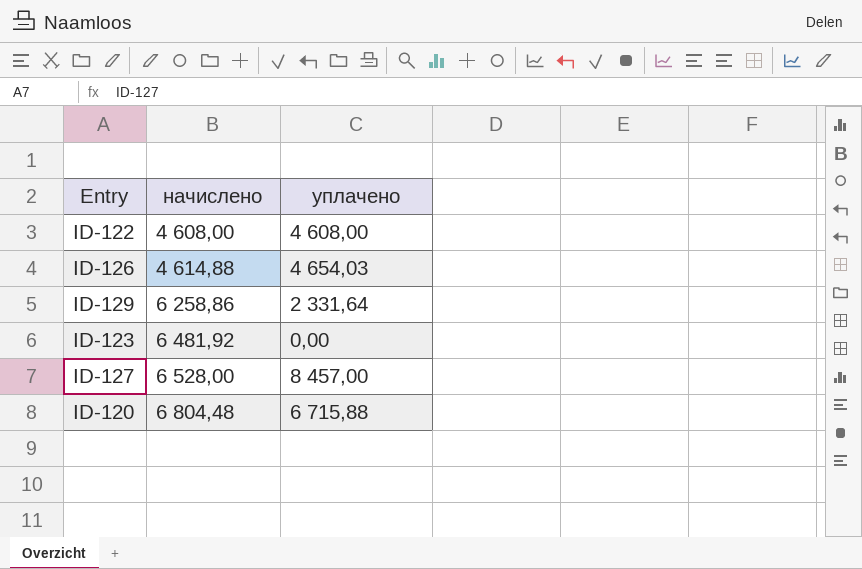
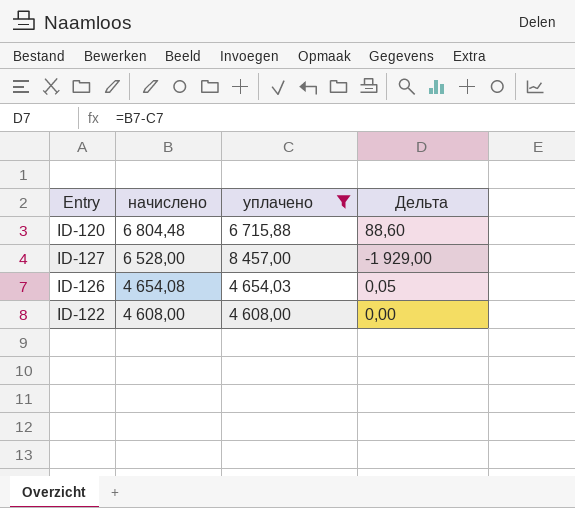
filter: none -> уплачено >= 4 608,00
row order: начислено ascending -> начислено descending
column Дельта | formula: none -> [начислено] - [уплачено]
ID-126 | начислено: 4 614,88 -> 4 654,08

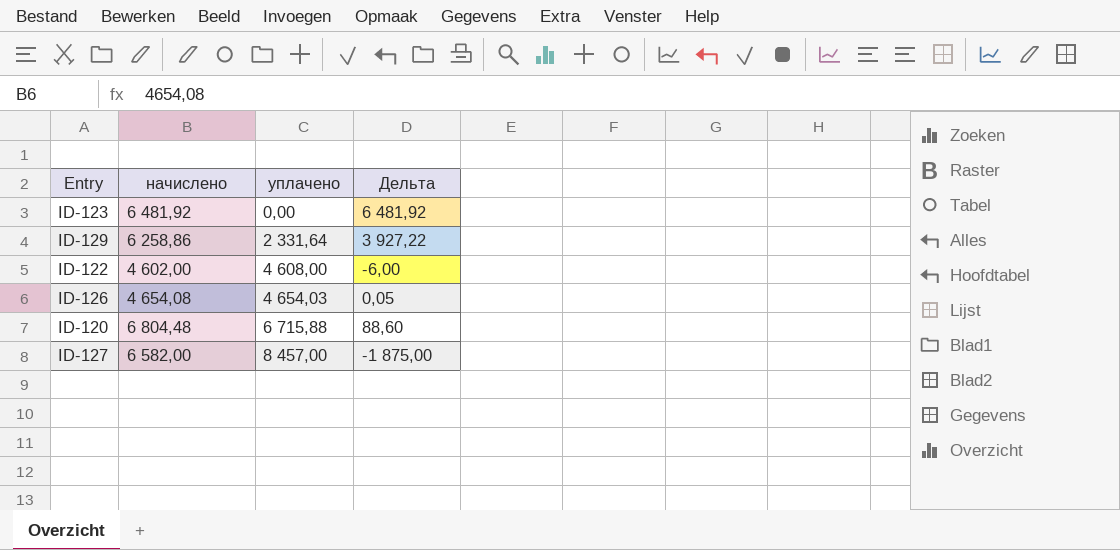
filter: уплачено >= 4 608,00 -> none
row order: начислено descending -> уплачено ascending
ID-122 | начислено: 4 608,00 -> 4 602,00
ID-122 | Дельта: 0,00 -> -6,00
ID-127 | начислено: 6 528,00 -> 6 582,00
ID-127 | Дельта: -1 929,00 -> -1 875,00

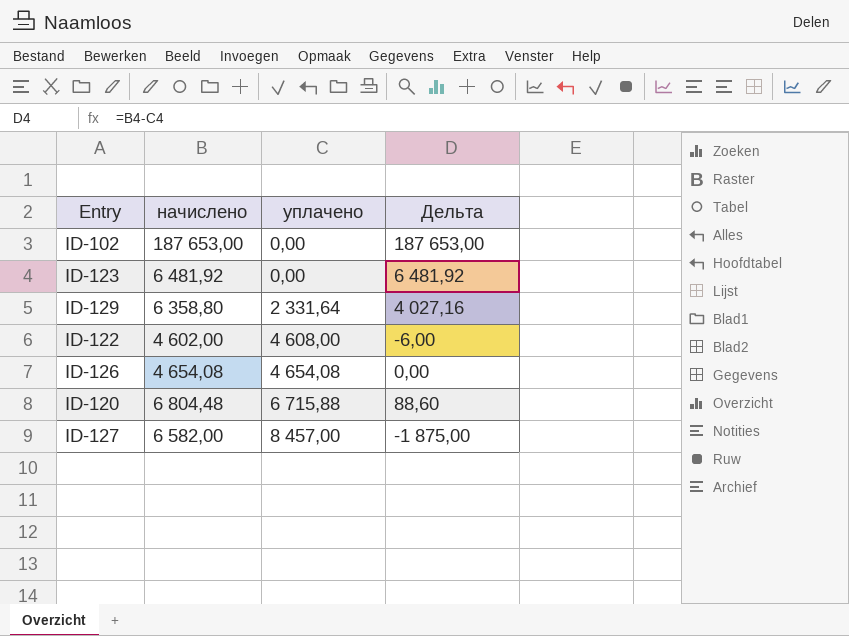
row ID-102: none -> 187 653,00 | 0,00 | 187 653,00
ID-129 | начислено: 6 258,86 -> 6 358,80
ID-129 | Дельта: 3 927,22 -> 4 027,16
ID-126 | уплачено: 4 654,03 -> 4 654,08
ID-126 | Дельта: 0,05 -> 0,00

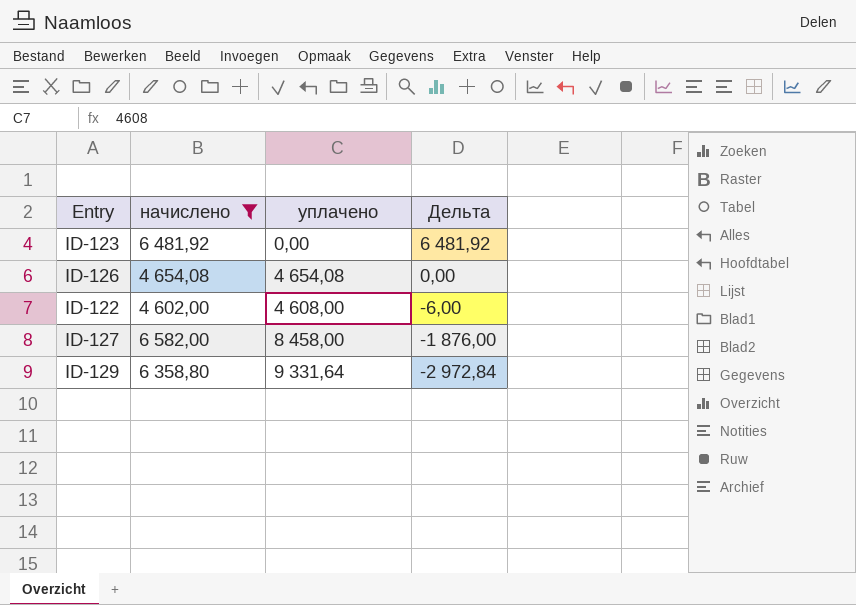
filter: none -> начислено <= 6 582,00
row order: уплачено ascending -> Дельта descending
ID-127 | уплачено: 8 457,00 -> 8 458,00
ID-127 | Дельта: -1 875,00 -> -1 876,00
ID-129 | уплачено: 2 331,64 -> 9 331,64
ID-129 | Дельта: 4 027,16 -> -2 972,84

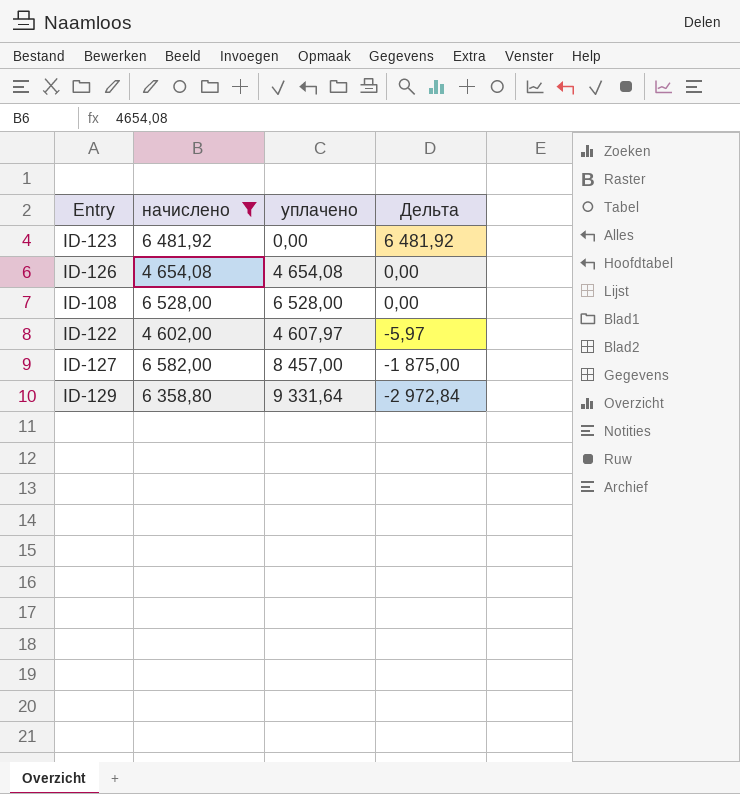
row ID-108: none -> 6 528,00 | 6 528,00 | 0,00
ID-122 | уплачено: 4 608,00 -> 4 607,97
ID-122 | Дельта: -6,00 -> -5,97
ID-127 | уплачено: 8 458,00 -> 8 457,00
ID-127 | Дельта: -1 876,00 -> -1 875,00

